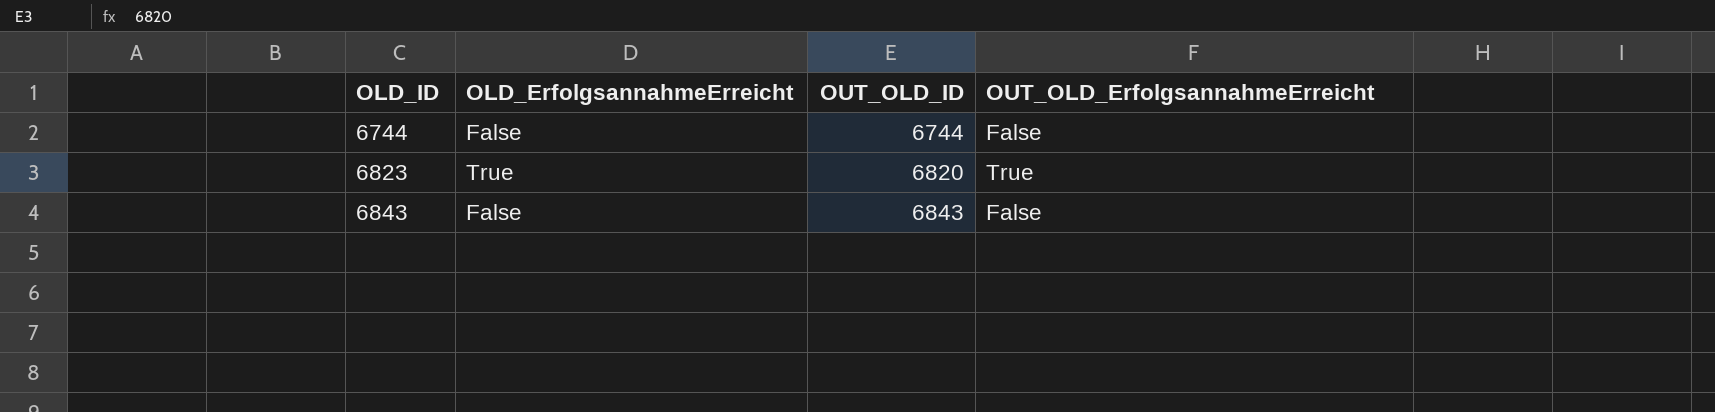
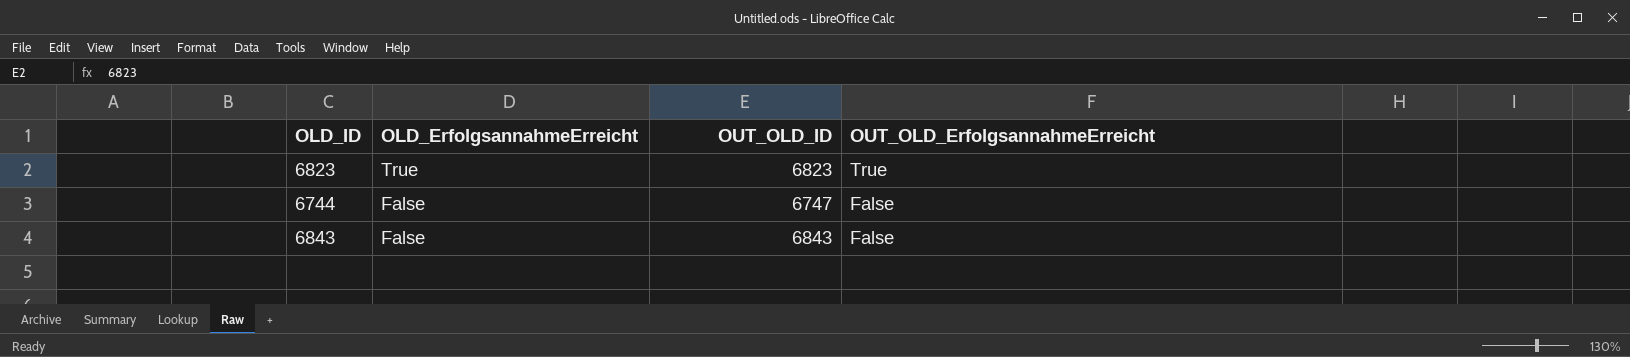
row order: OLD_ID ascending -> OLD_ErfolgsannahmeErreicht descending
6823 | OUT_OLD_ID: 6820 -> 6823
6744 | OUT_OLD_ID: 6744 -> 6747

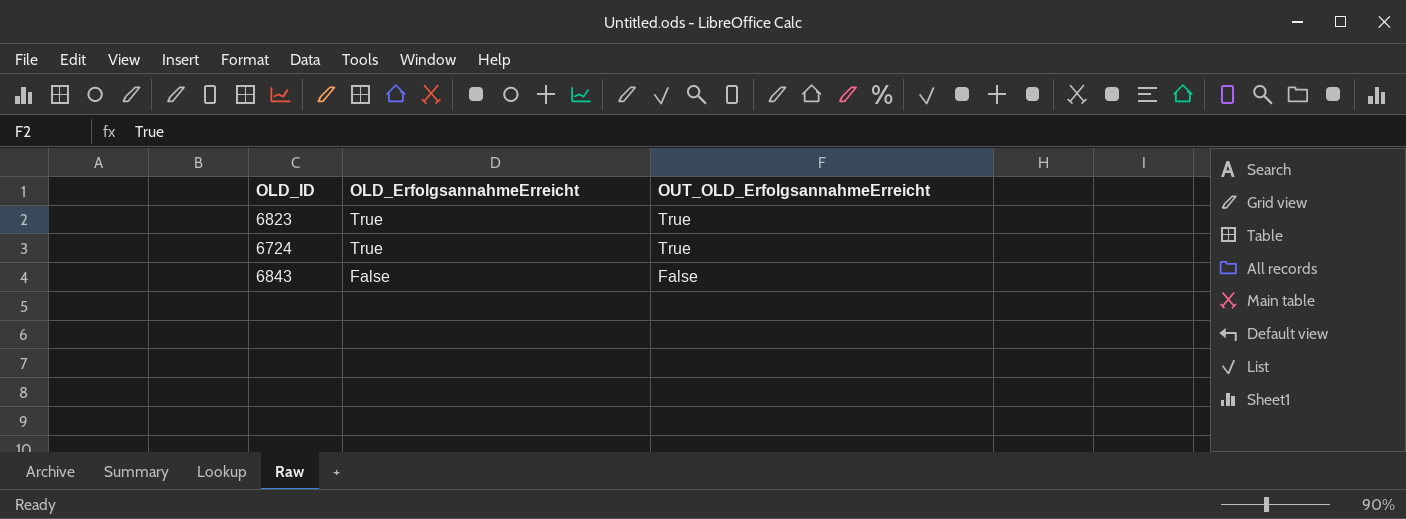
column OUT_OLD_ID | position: 3 -> none
row 6744: False | 6747 | False -> none
row 6724: none -> True | True

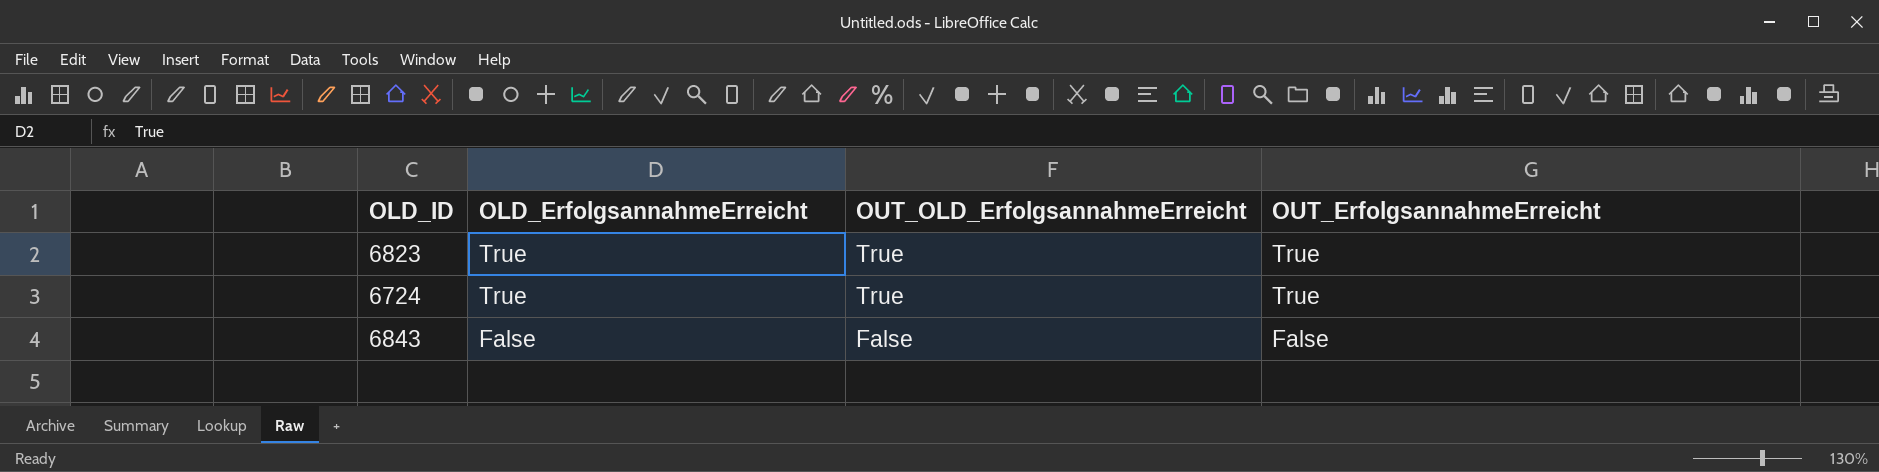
column OUT_ErfolgsannahmeErreicht | position: none -> 4

